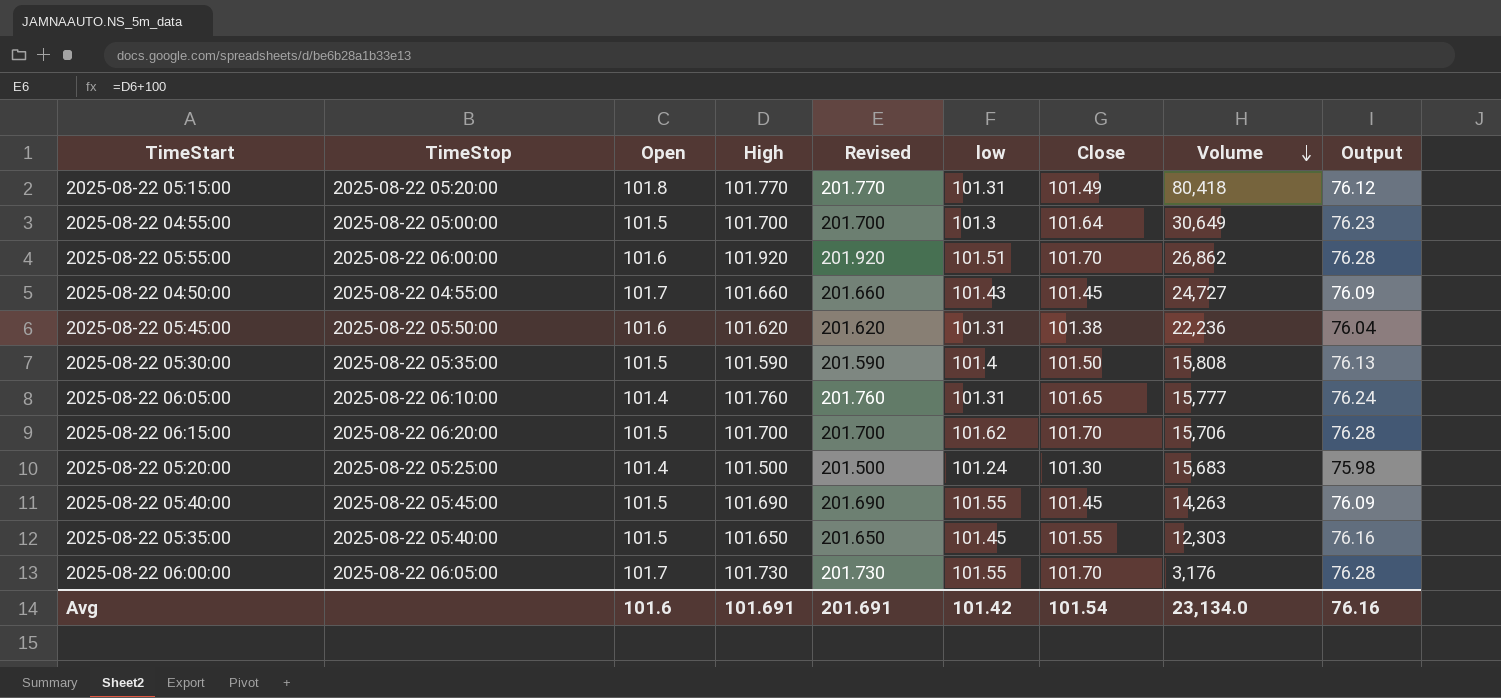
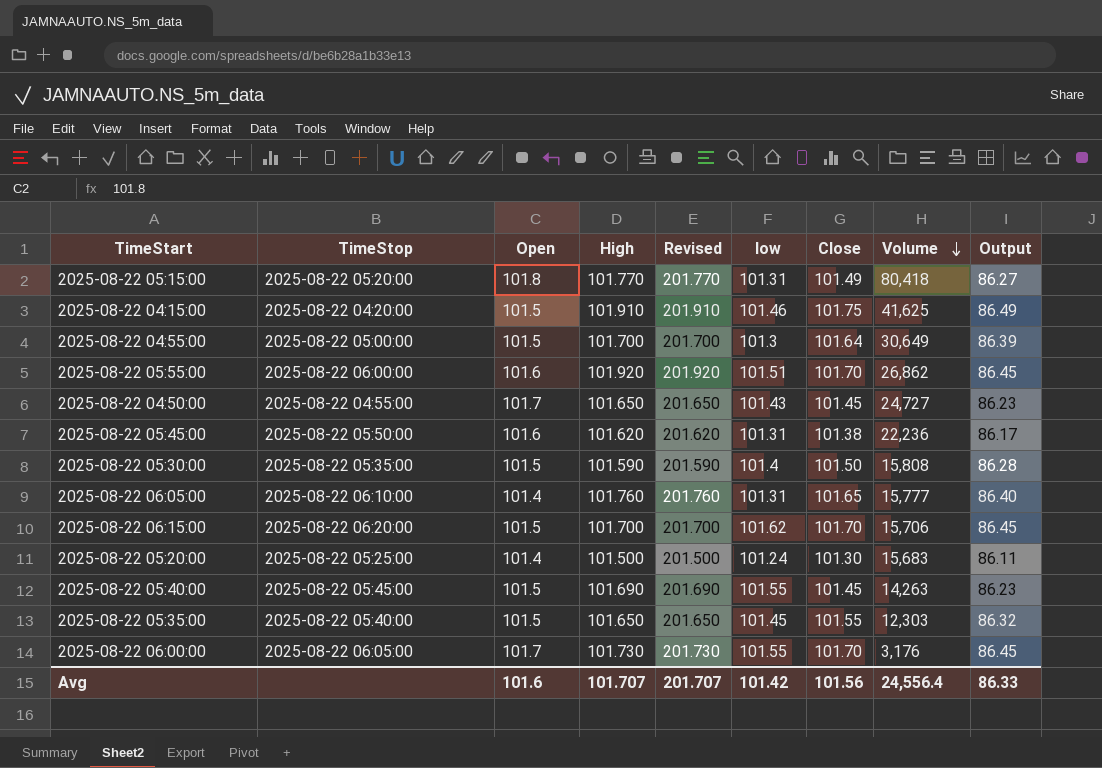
column Output | formula: [Close] * 0.75 -> [Close] * 0.85
row 2025-08-22 04:15:00: none -> 2025-08-22 04:20:00 | 101.5 | 101.910 | 201.910 | 101.46 | 101.75 | 41,625 | 86.49
2025-08-22 04:50:00 | High: 101.660 -> 101.650
2025-08-22 04:50:00 | Revised: 201.660 -> 201.650
Avg | High: 101.691 -> 101.707
Avg | Revised: 201.691 -> 201.707
Avg | Close: 101.54 -> 101.56
Avg | Volume: 23,134.0 -> 24,556.4
Avg | Output: 76.16 -> 86.33

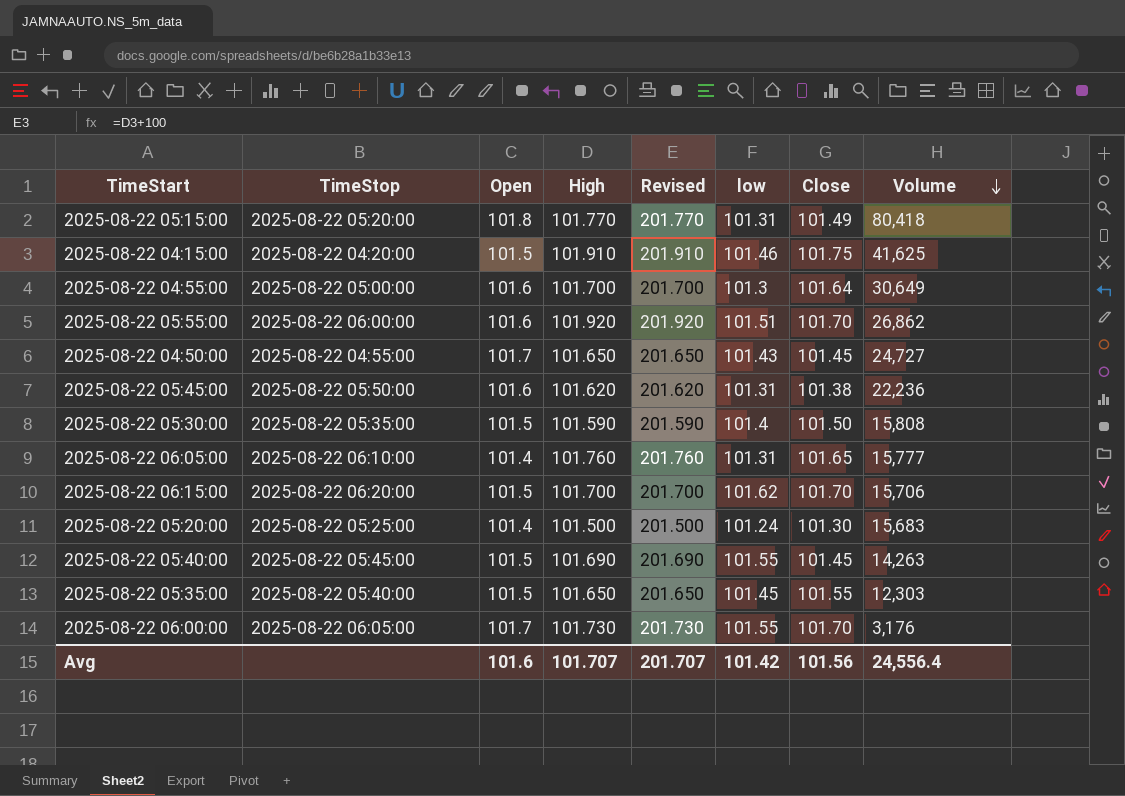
column Output | formula: [Close] * 0.85 -> none
2025-08-22 04:55:00 | Open: 101.5 -> 101.6

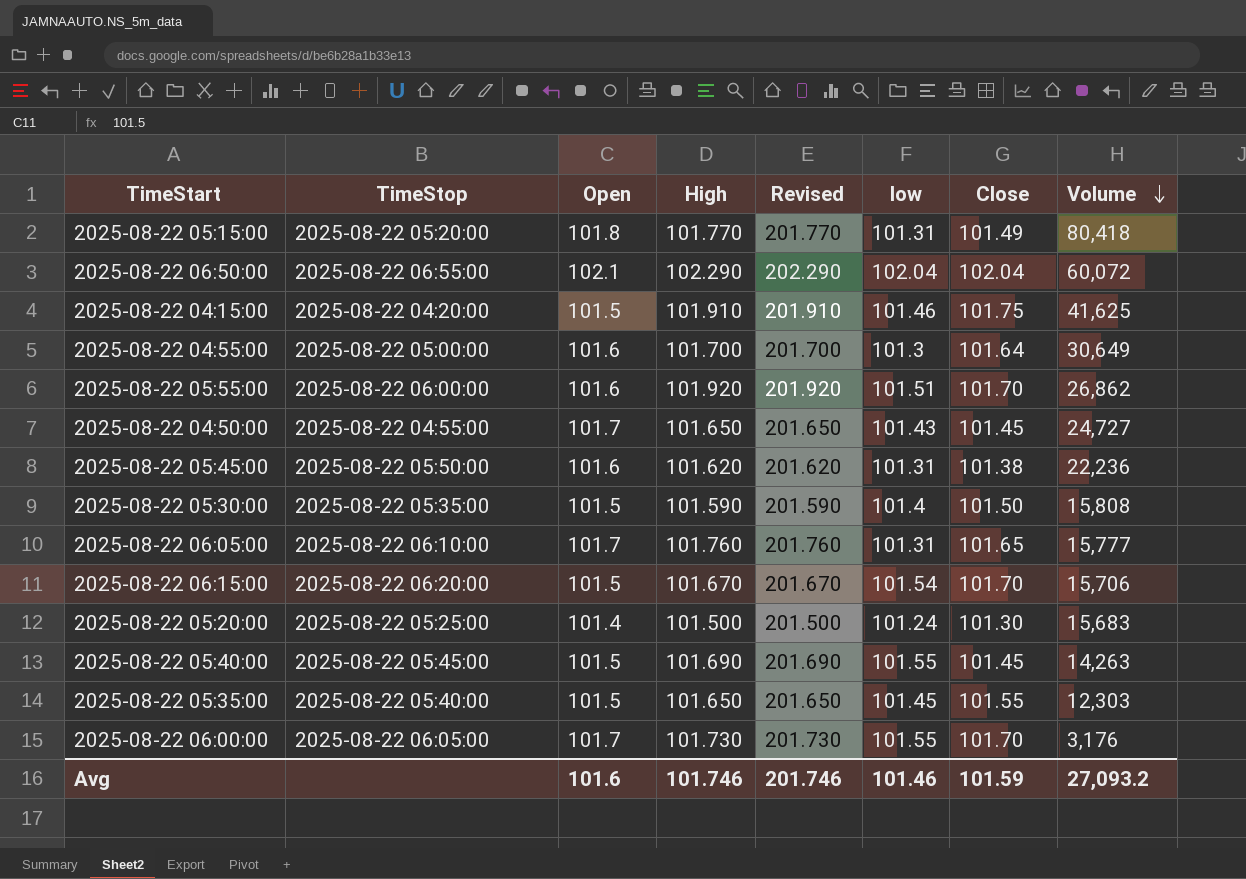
row 2025-08-22 06:50:00: none -> 2025-08-22 06:55:00 | 102.1 | 102.290 | 202.290 | 102.04 | 102.04 | 60,072
2025-08-22 06:05:00 | Open: 101.4 -> 101.7
2025-08-22 06:15:00 | High: 101.700 -> 101.670
2025-08-22 06:15:00 | Revised: 201.700 -> 201.670
2025-08-22 06:15:00 | low: 101.62 -> 101.54
Avg | High: 101.707 -> 101.746
Avg | Revised: 201.707 -> 201.746
Avg | low: 101.42 -> 101.46
Avg | Close: 101.56 -> 101.59
Avg | Volume: 24,556.4 -> 27,093.2

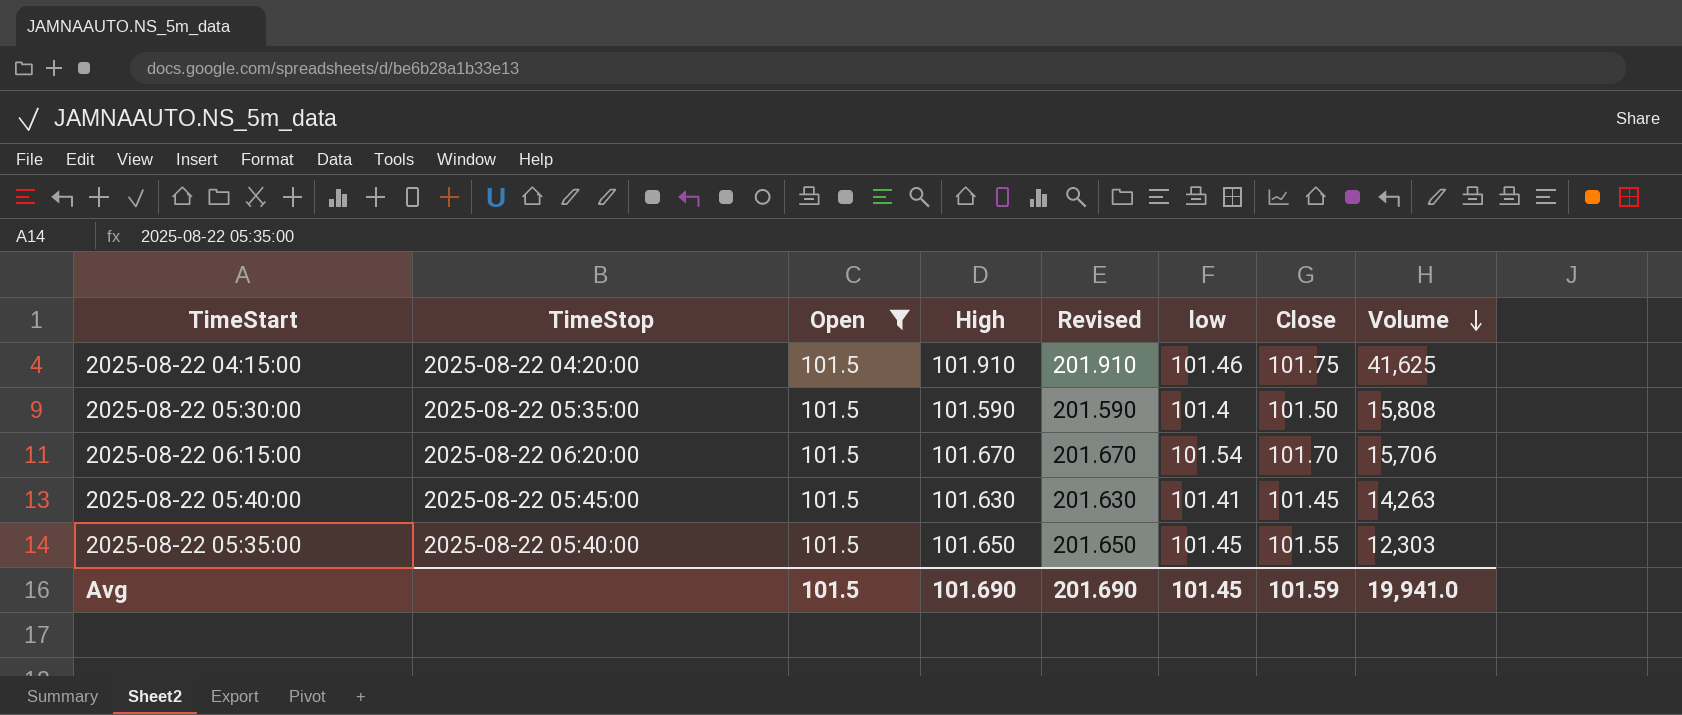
filter: none -> Open = 101.5
2025-08-22 05:40:00 | High: 101.690 -> 101.630
2025-08-22 05:40:00 | Revised: 201.690 -> 201.630
2025-08-22 05:40:00 | low: 101.55 -> 101.41
Avg | Open: 101.6 -> 101.5
Avg | High: 101.746 -> 101.690
Avg | Revised: 201.746 -> 201.690
Avg | low: 101.46 -> 101.45
Avg | Volume: 27,093.2 -> 19,941.0

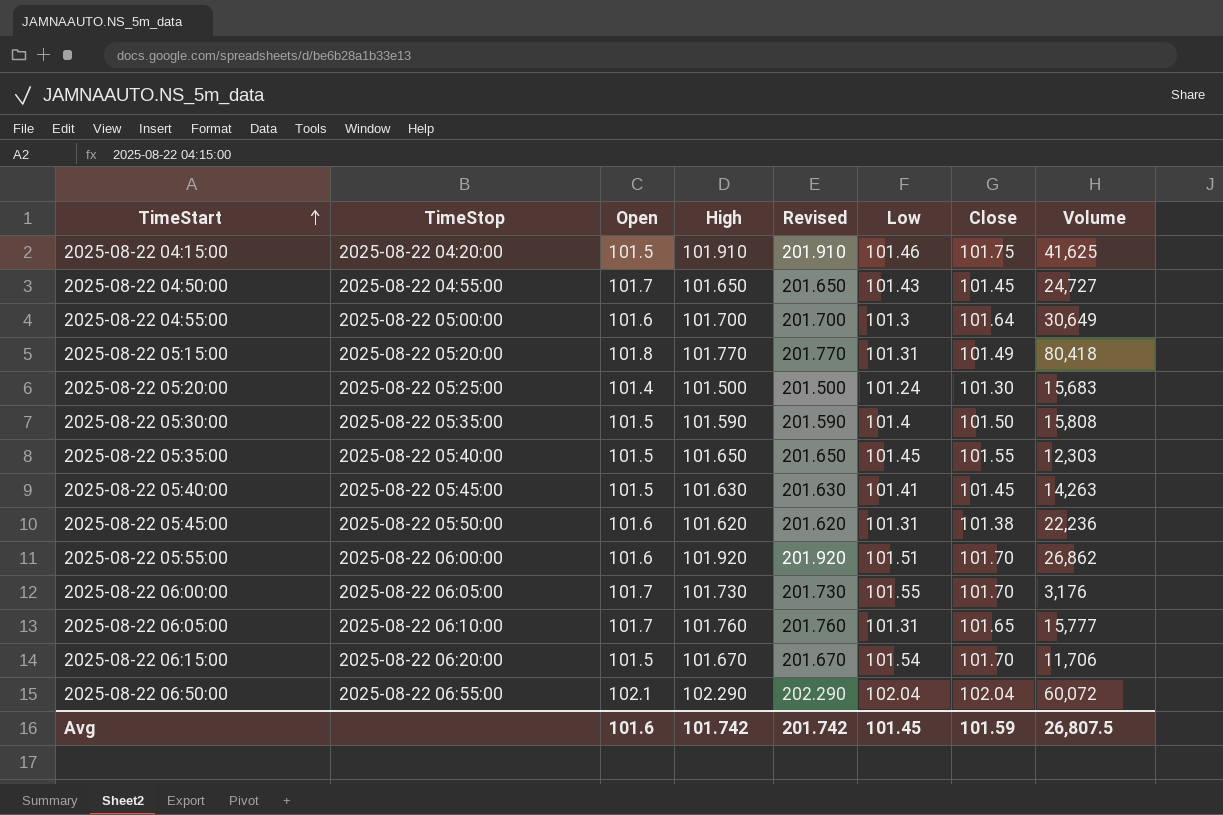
filter: Open = 101.5 -> none
row order: Volume descending -> TimeStart ascending
column name: low -> Low
2025-08-22 06:15:00 | Volume: 15,706 -> 11,706
Avg | Open: 101.5 -> 101.6
Avg | High: 101.690 -> 101.742
Avg | Revised: 201.690 -> 201.742
Avg | Volume: 19,941.0 -> 26,807.5

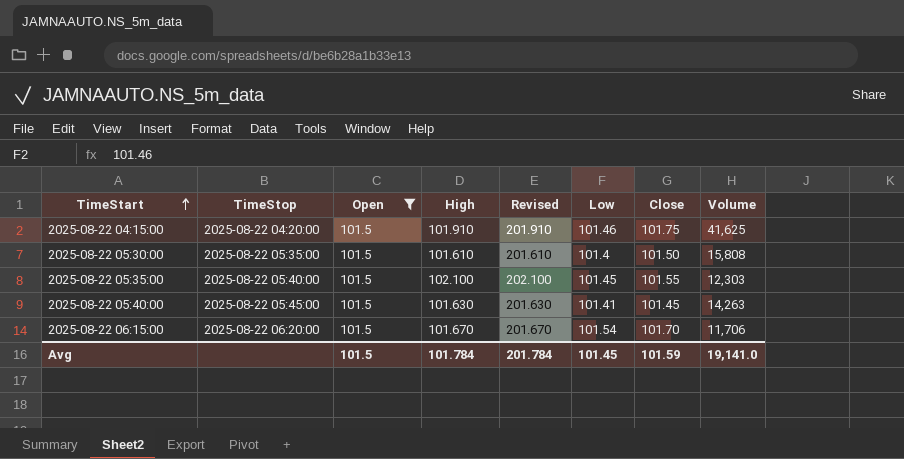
filter: none -> Open = 101.5
2025-08-22 05:30:00 | High: 101.590 -> 101.610
2025-08-22 05:30:00 | Revised: 201.590 -> 201.610
2025-08-22 05:35:00 | High: 101.650 -> 102.100
2025-08-22 05:35:00 | Revised: 201.650 -> 202.100
Avg | Open: 101.6 -> 101.5
Avg | High: 101.742 -> 101.784
Avg | Revised: 201.742 -> 201.784
Avg | Volume: 26,807.5 -> 19,141.0

